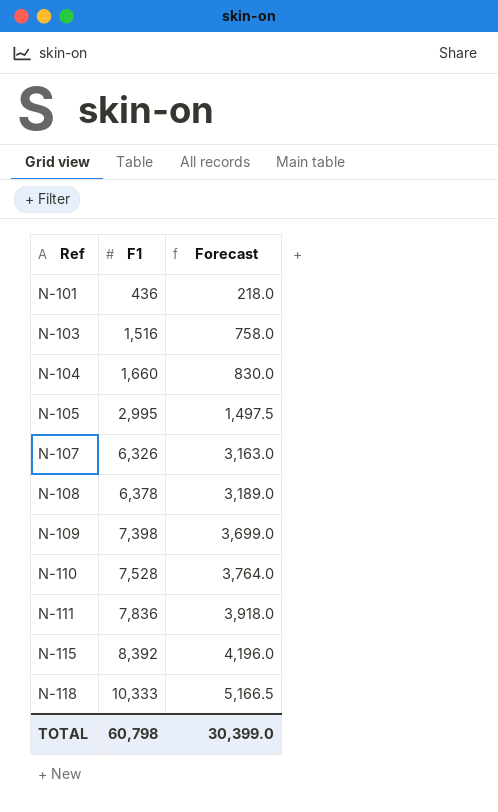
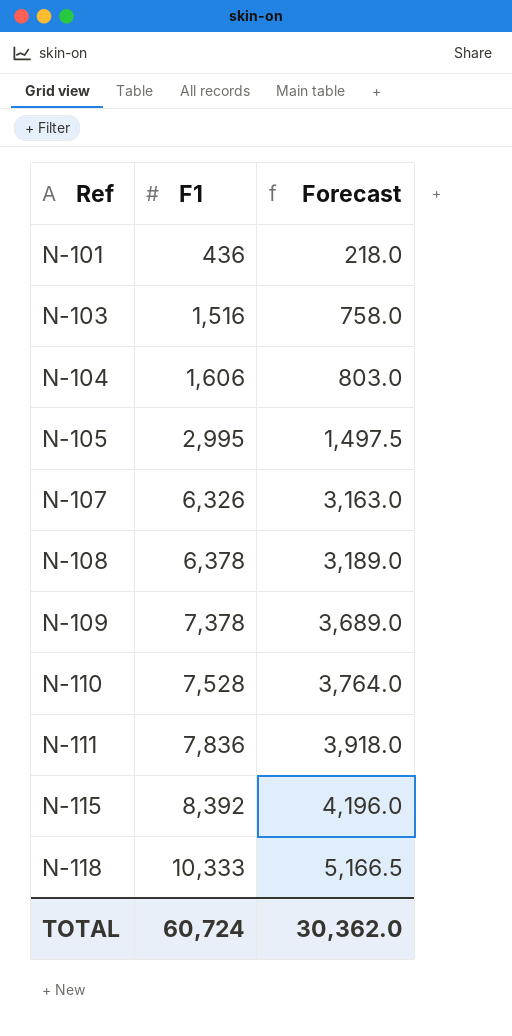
N-104 | F1: 1,660 -> 1,606
N-104 | Forecast: 830.0 -> 803.0
N-109 | F1: 7,398 -> 7,378
N-109 | Forecast: 3,699.0 -> 3,689.0
TOTAL | F1: 60,798 -> 60,724
TOTAL | Forecast: 30,399.0 -> 30,362.0

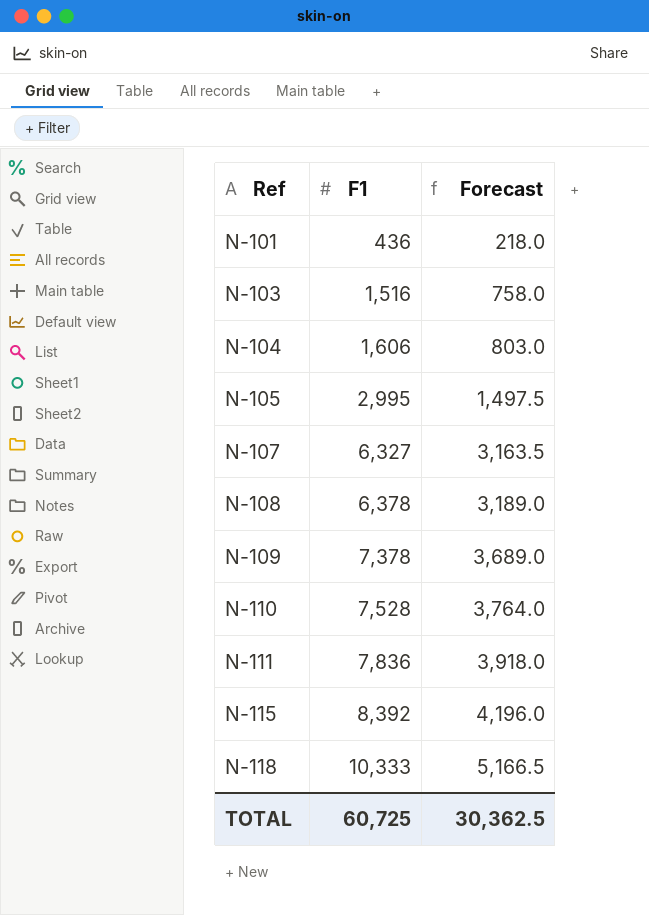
N-107 | F1: 6,326 -> 6,327
N-107 | Forecast: 3,163.0 -> 3,163.5
TOTAL | F1: 60,724 -> 60,725
TOTAL | Forecast: 30,362.0 -> 30,362.5

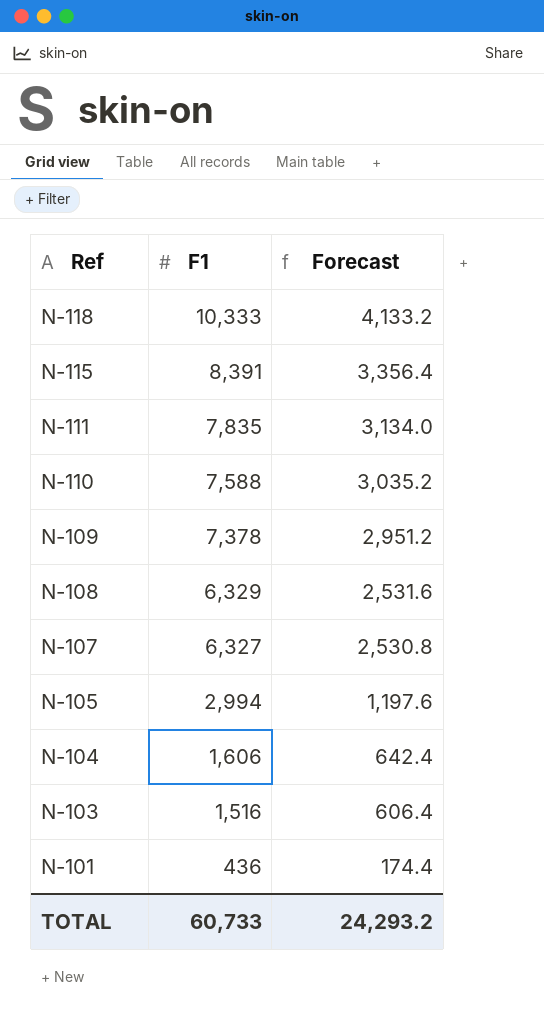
row order: Ref ascending -> Ref descending
column Forecast | formula: [F1] * 0.5 -> [F1] * 0.4
N-115 | F1: 8,392 -> 8,391
N-111 | F1: 7,836 -> 7,835
N-110 | F1: 7,528 -> 7,588
N-108 | F1: 6,378 -> 6,329
N-105 | F1: 2,995 -> 2,994
TOTAL | F1: 60,725 -> 60,733
TOTAL | Forecast: 30,362.5 -> 24,293.2

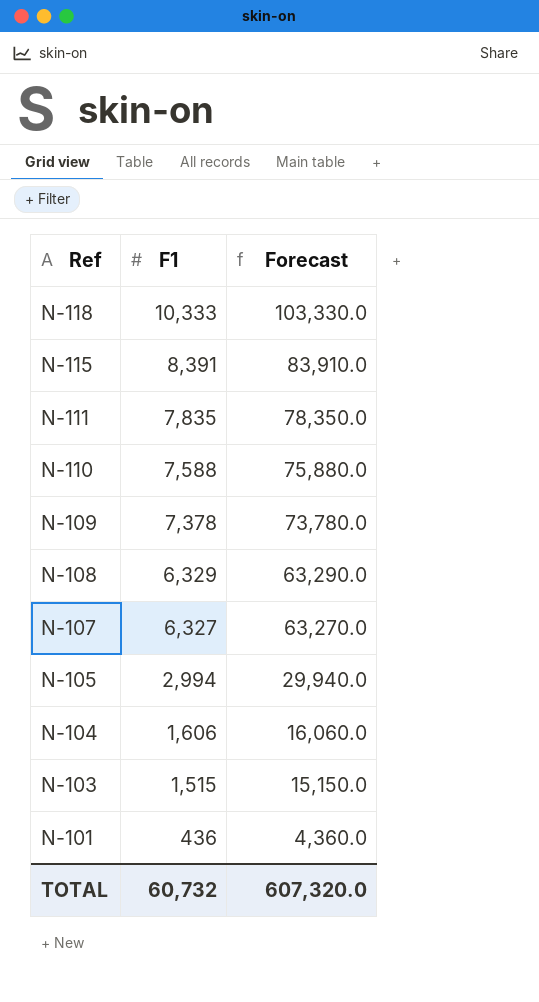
column Forecast | formula: [F1] * 0.4 -> [F1] * 10
N-103 | F1: 1,516 -> 1,515
TOTAL | F1: 60,733 -> 60,732
TOTAL | Forecast: 24,293.2 -> 607,320.0

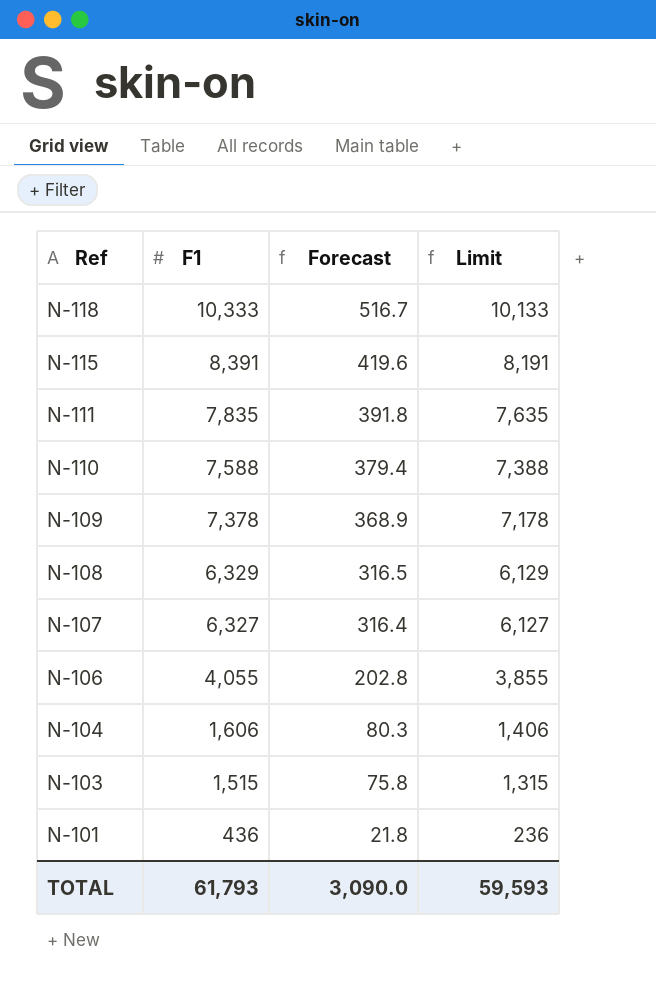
column Forecast | formula: [F1] * 10 -> [F1] * 0.05
column Limit | formula: none -> [F1] - 200
row N-105: 2,994 | 29,940.0 -> none
row N-106: none -> 4,055 | 202.8 | 3,855
TOTAL | F1: 60,732 -> 61,793
TOTAL | Forecast: 607,320.0 -> 3,090.0

